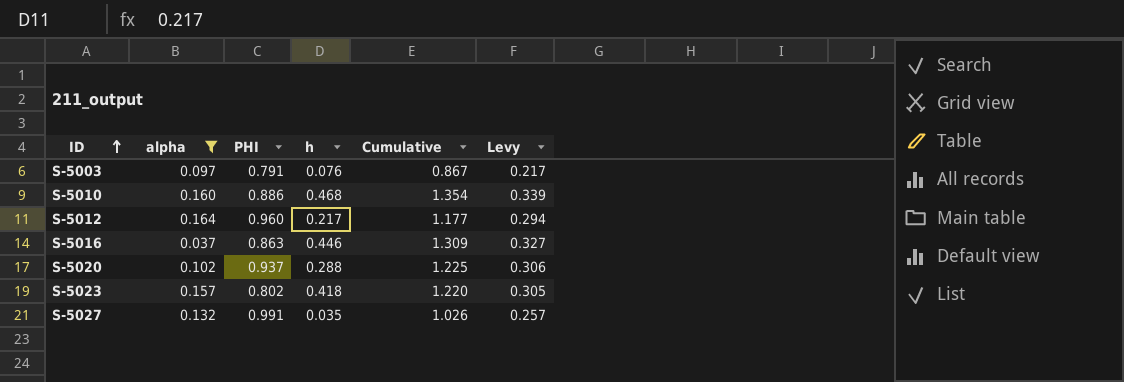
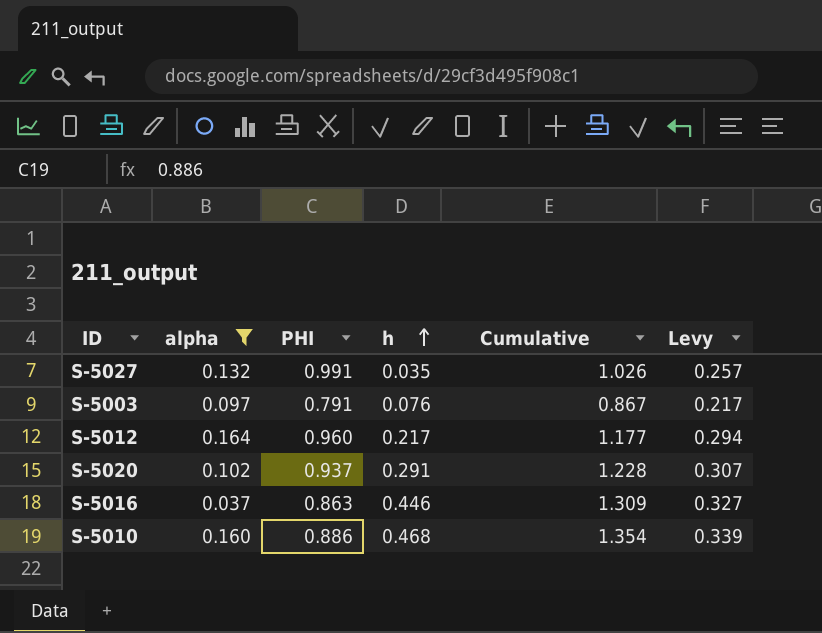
row order: ID ascending -> h ascending
row S-5023: 0.157 | 0.802 | 0.418 | 1.220 | 0.305 -> none
S-5020 | h: 0.288 -> 0.291
S-5020 | Cumulative: 1.225 -> 1.228
S-5020 | Levy: 0.306 -> 0.307

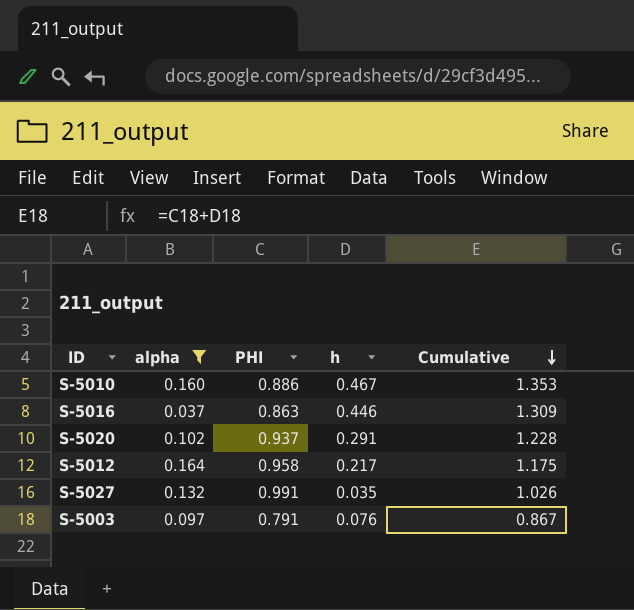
row order: h ascending -> Cumulative descending
column Levy | formula: [Cumulative] * 0.25 -> none
S-5010 | h: 0.468 -> 0.467
S-5010 | Cumulative: 1.354 -> 1.353
S-5012 | PHI: 0.960 -> 0.958
S-5012 | Cumulative: 1.177 -> 1.175

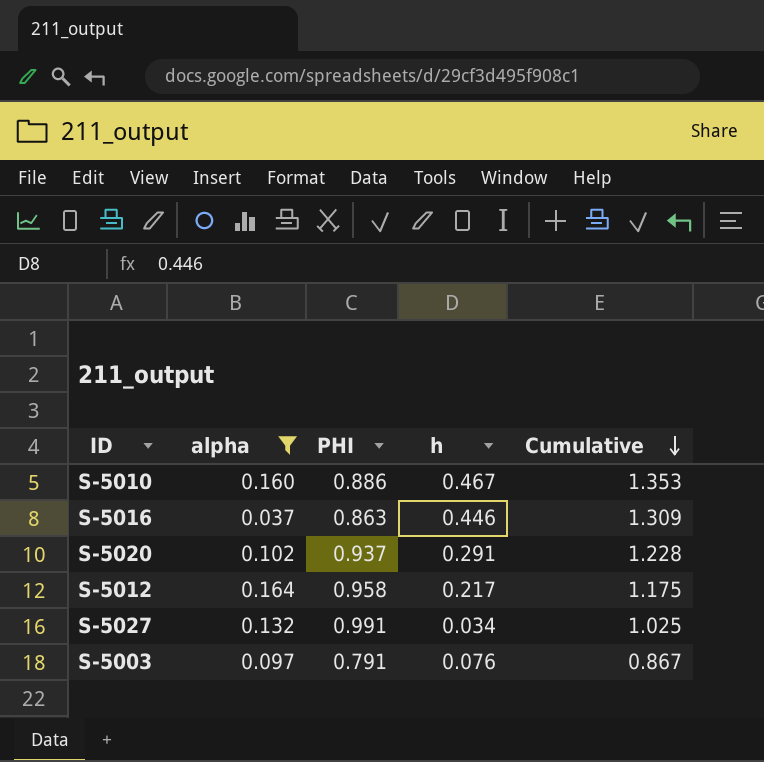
S-5027 | h: 0.035 -> 0.034
S-5027 | Cumulative: 1.026 -> 1.025

